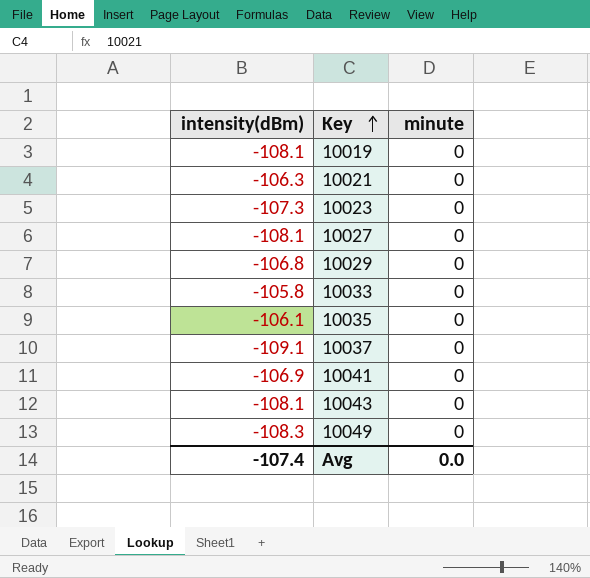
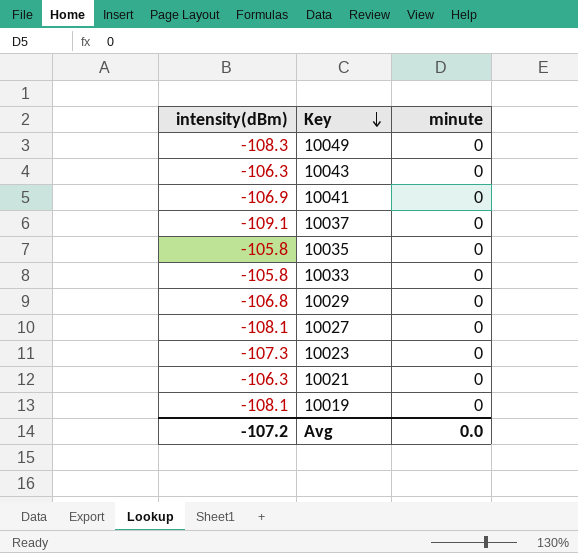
row order: Key ascending -> Key descending
10043 | intensity(dBm): -108.1 -> -106.3
10035 | intensity(dBm): -106.1 -> -105.8
Avg | intensity(dBm): -107.4 -> -107.2

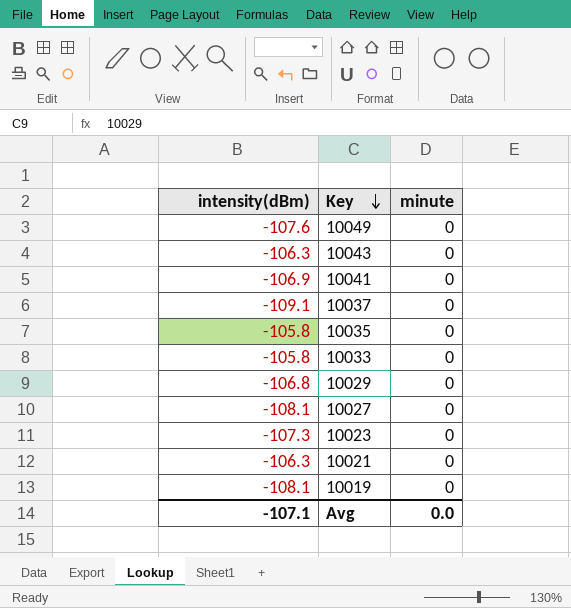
10049 | intensity(dBm): -108.3 -> -107.6
Avg | intensity(dBm): -107.2 -> -107.1

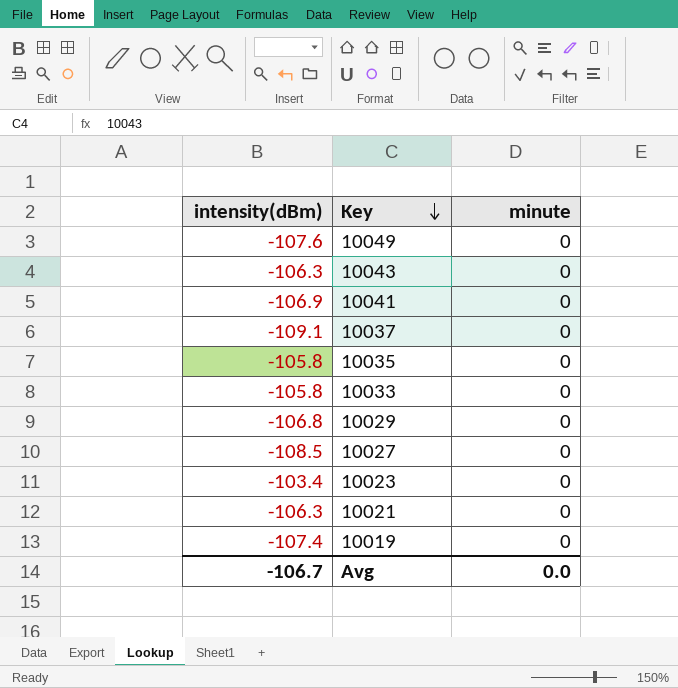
10027 | intensity(dBm): -108.1 -> -108.5
10023 | intensity(dBm): -107.3 -> -103.4
10019 | intensity(dBm): -108.1 -> -107.4
Avg | intensity(dBm): -107.1 -> -106.7

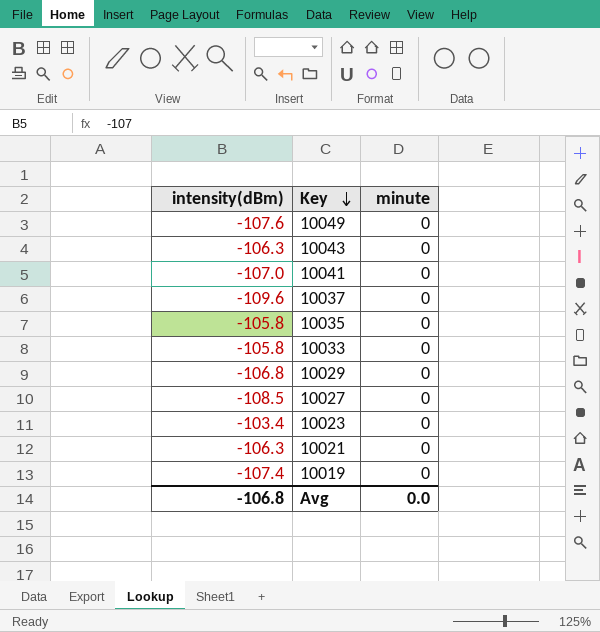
10041 | intensity(dBm): -106.9 -> -107.0
10037 | intensity(dBm): -109.1 -> -109.6
Avg | intensity(dBm): -106.7 -> -106.8

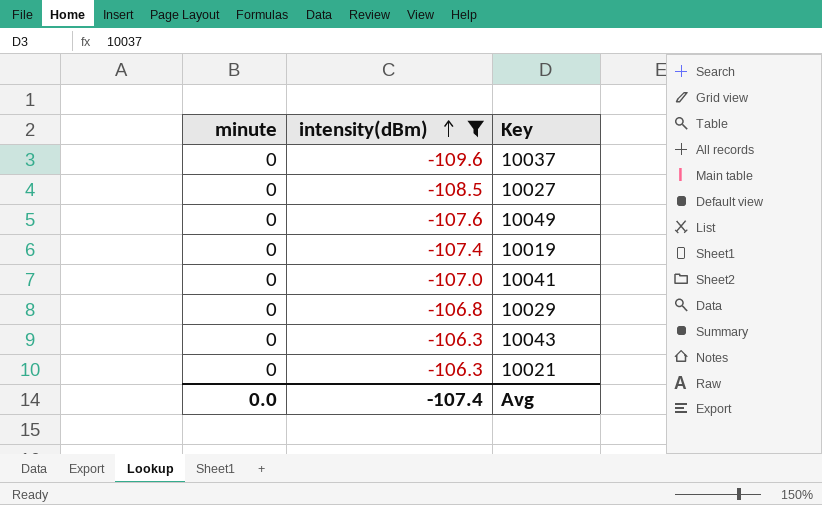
filter: none -> intensity(dBm) <= -106.3
row order: Key descending -> intensity(dBm) ascending
column minute | position: 3 -> 1
Avg | intensity(dBm): -106.8 -> -107.4

